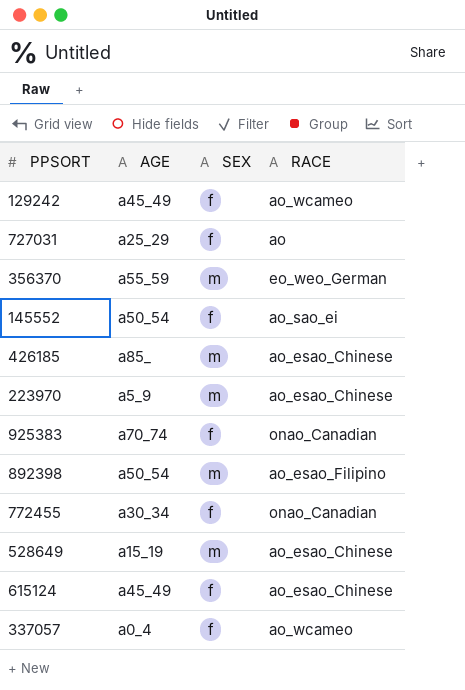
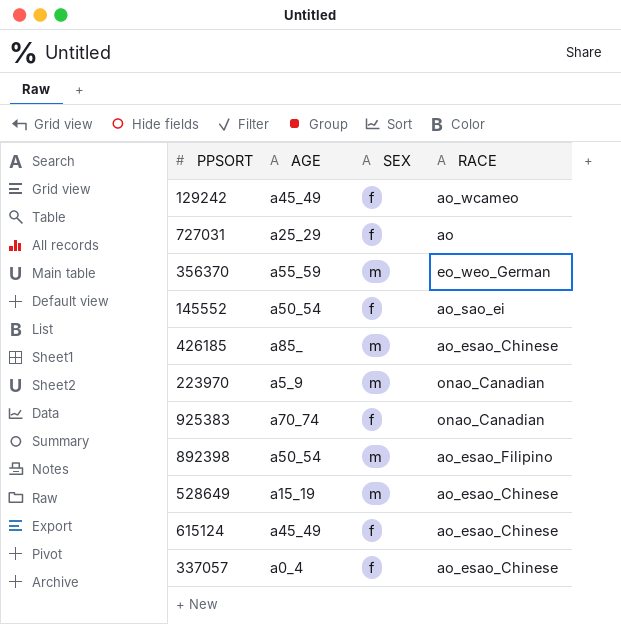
row 772455: a30_34 | f | onao_Canadian -> none
223970 | RACE: ao_esao_Chinese -> onao_Canadian
337057 | RACE: ao_wcameo -> ao_esao_Chinese

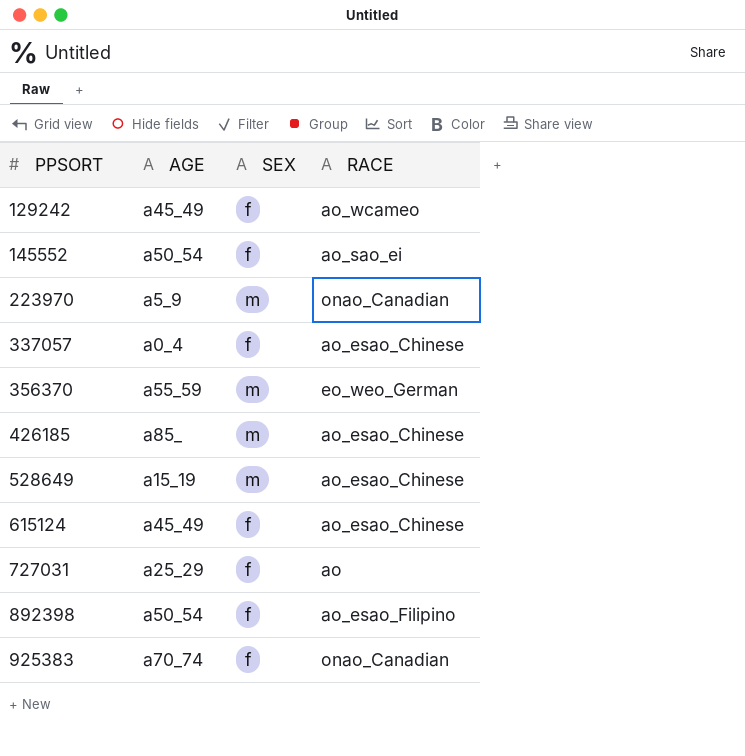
row order: none -> PPSORT ascending
892398 | SEX: m -> f

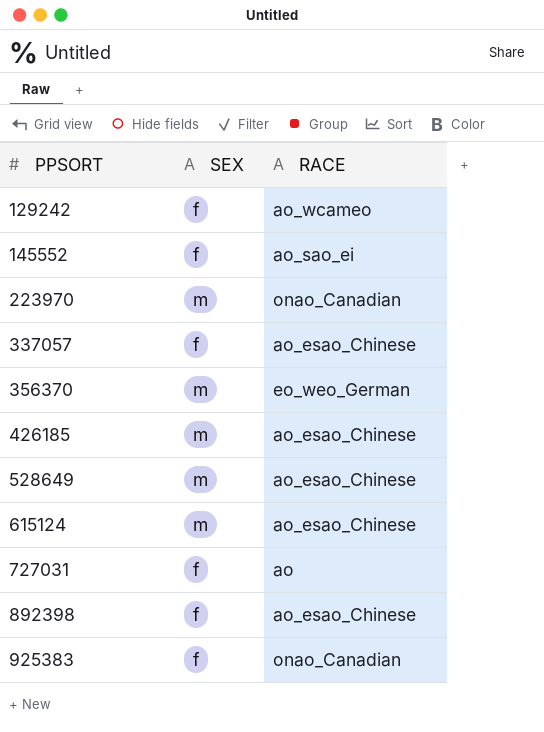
column AGE | position: 2 -> none
615124 | SEX: f -> m
892398 | RACE: ao_esao_Filipino -> ao_esao_Chinese

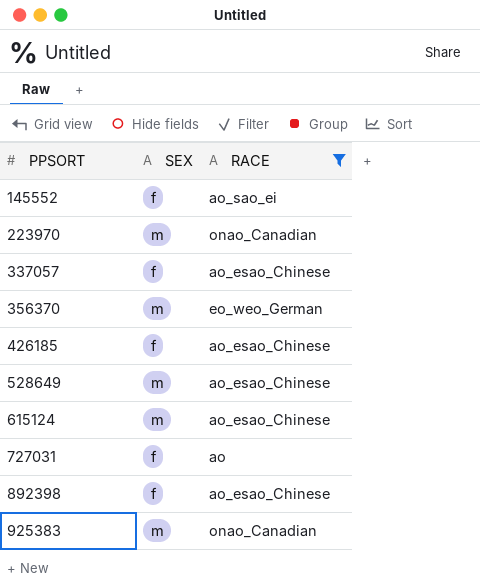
filter: none -> RACE != ao_wcameo
426185 | SEX: m -> f
925383 | SEX: f -> m

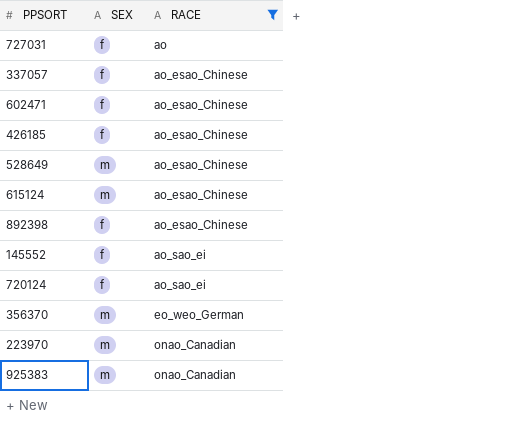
row order: PPSORT ascending -> RACE ascending
row 602471: none -> f | ao_esao_Chinese
row 720124: none -> f | ao_sao_ei

